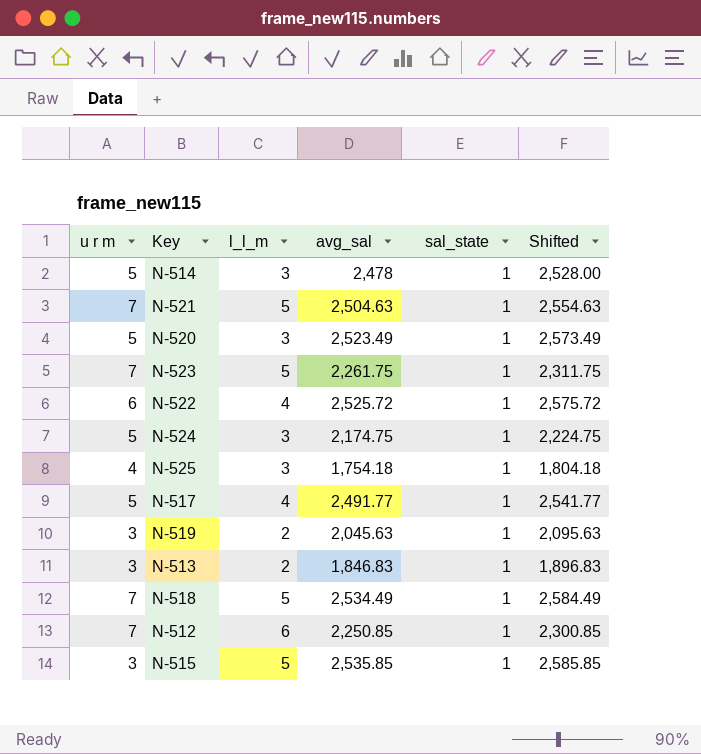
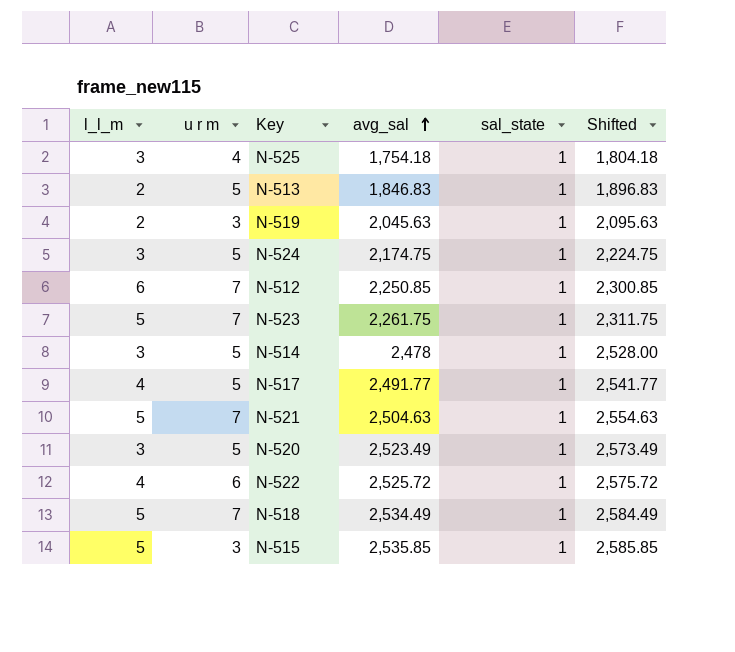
row order: none -> avg_sal ascending
column l_l_m | position: 3 -> 1
N-513 | u r m: 3 -> 5

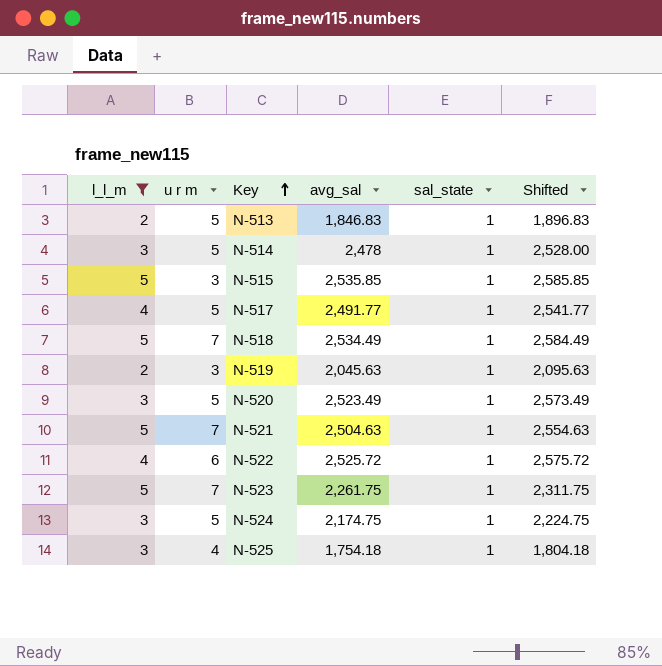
filter: none -> l_l_m != 6
row order: avg_sal ascending -> Key ascending

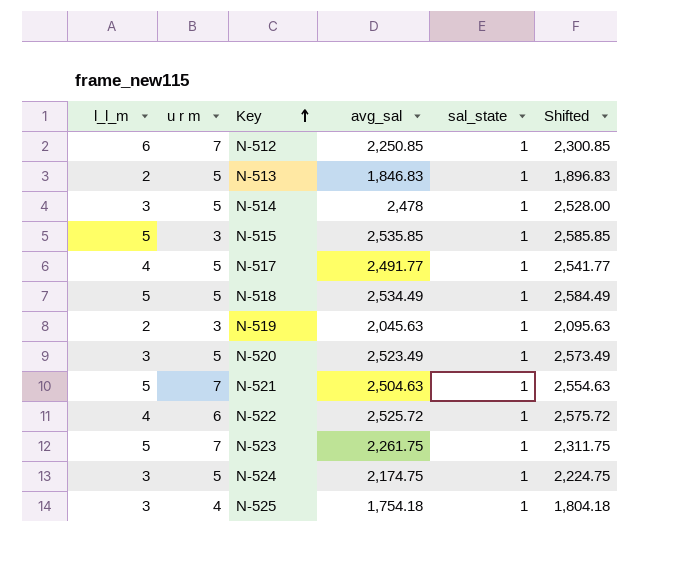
filter: l_l_m != 6 -> none
N-518 | u r m: 7 -> 5

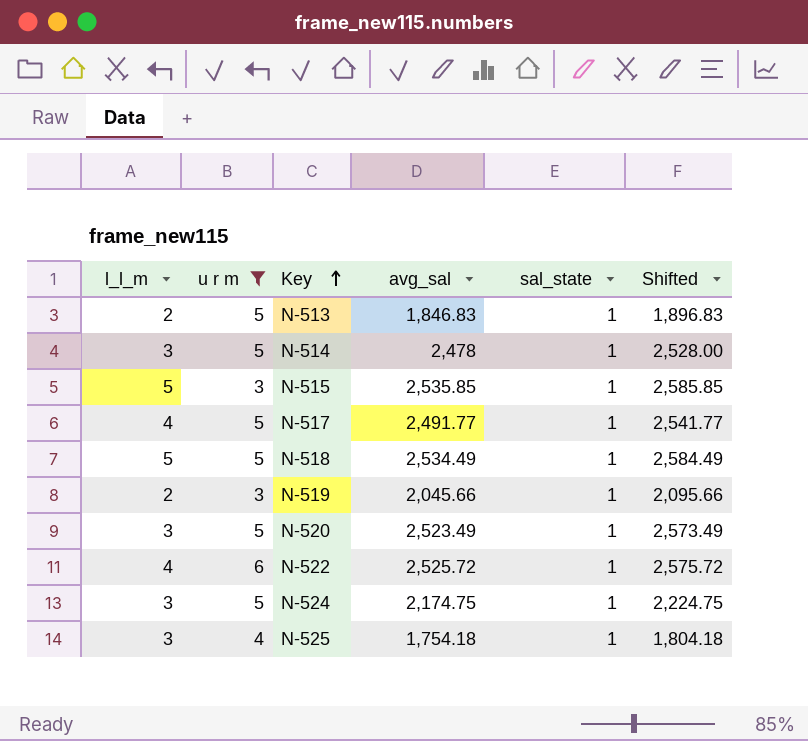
filter: none -> u r m != 7
N-519 | avg_sal: 2,045.63 -> 2,045.66
N-519 | Shifted: 2,095.63 -> 2,095.66

